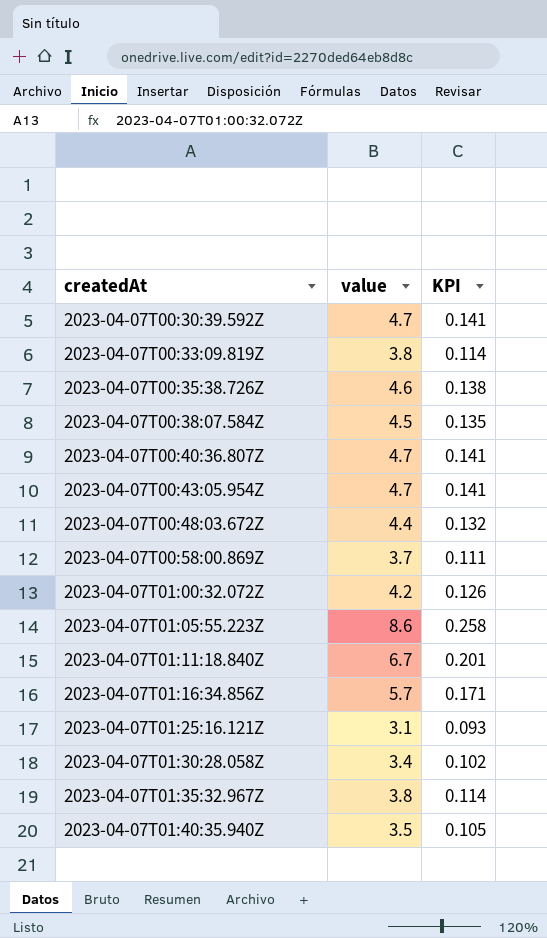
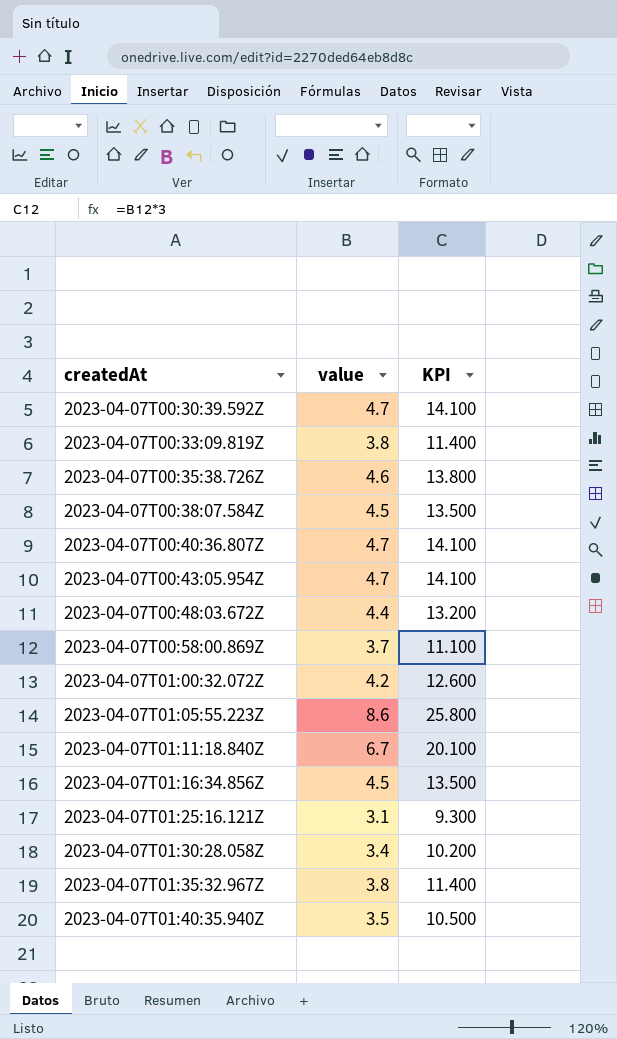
column KPI | formula: [value] * 0.03 -> [value] * 3
2023-04-07T01:16:34.856Z | value: 5.7 -> 4.5

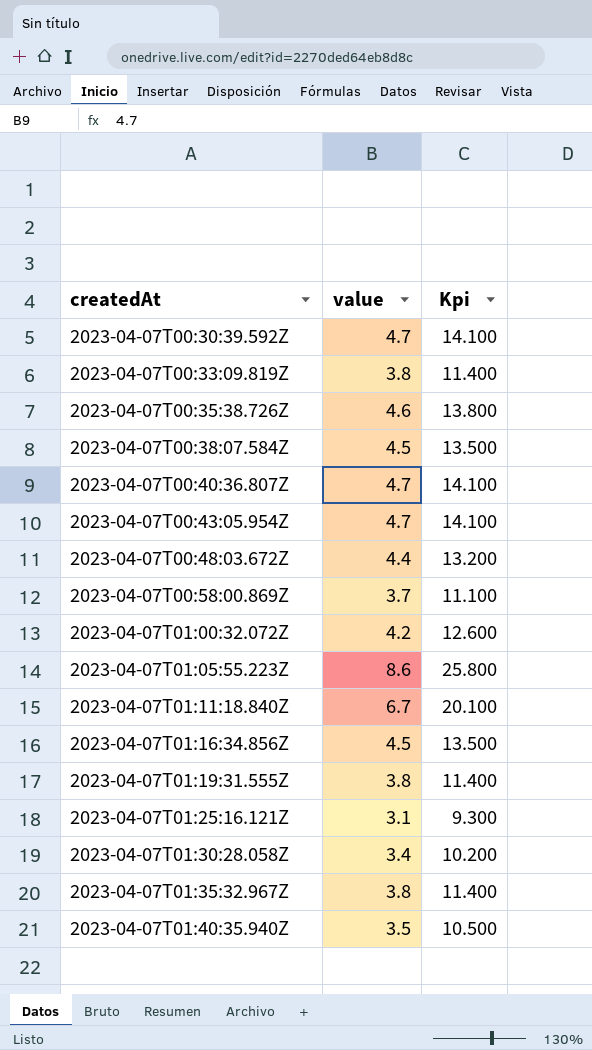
column name: KPI -> Kpi
row 2023-04-07T01:19:31.555Z: none -> 3.8 | 11.400

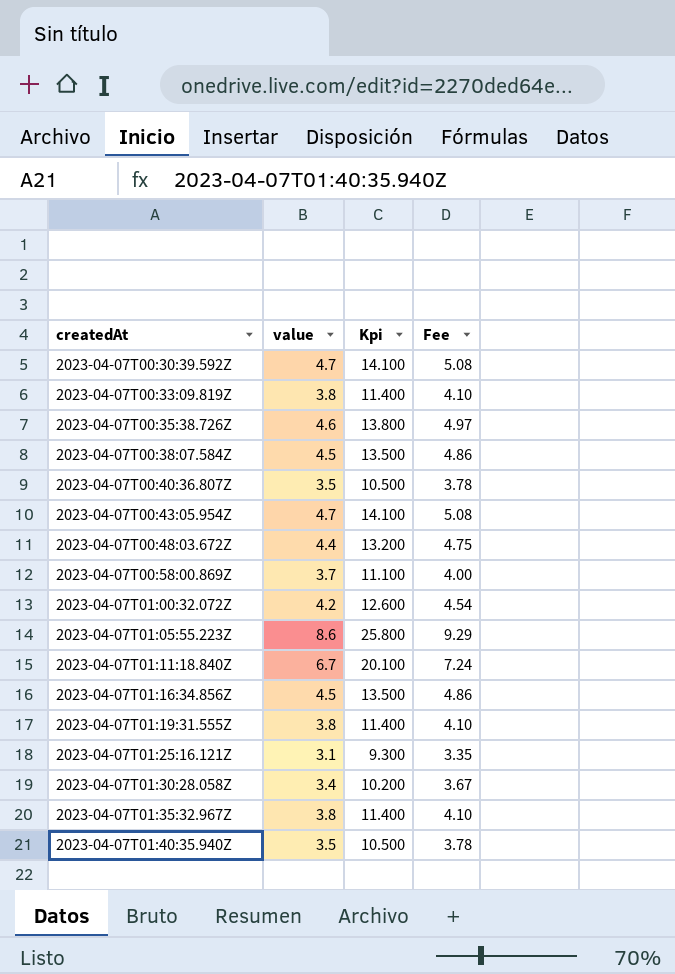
column Fee | formula: none -> [value] * 1.08
2023-04-07T00:40:36.807Z | value: 4.7 -> 3.5
2023-04-07T00:40:36.807Z | Kpi: 14.100 -> 10.500

